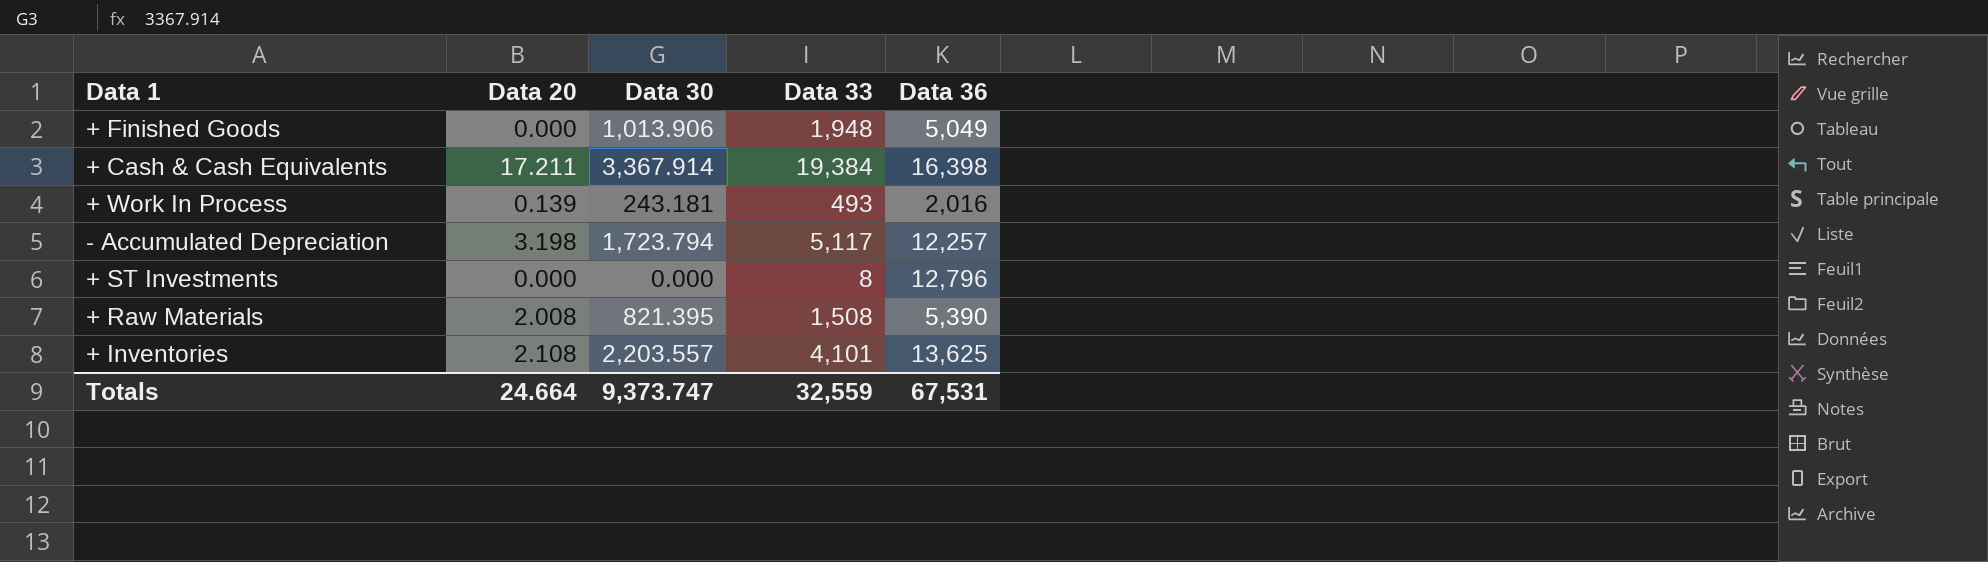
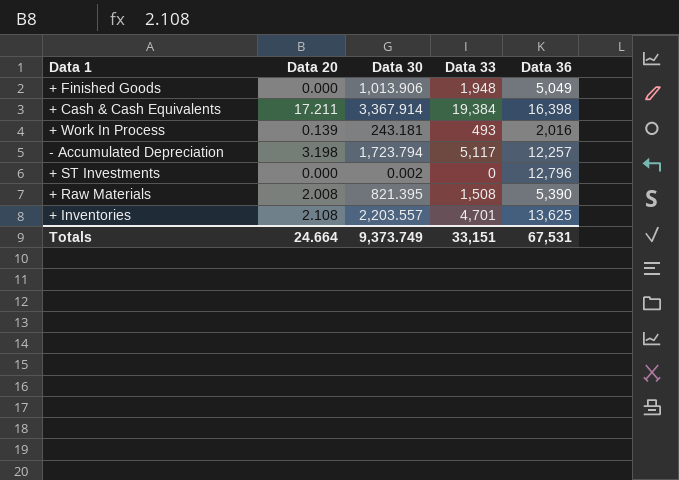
+ ST Investments | Data 30: 0.000 -> 0.002
+ ST Investments | Data 33: 8 -> 0
+ Inventories | Data 33: 4,101 -> 4,701
Totals | Data 30: 9,373.747 -> 9,373.749
Totals | Data 33: 32,559 -> 33,151

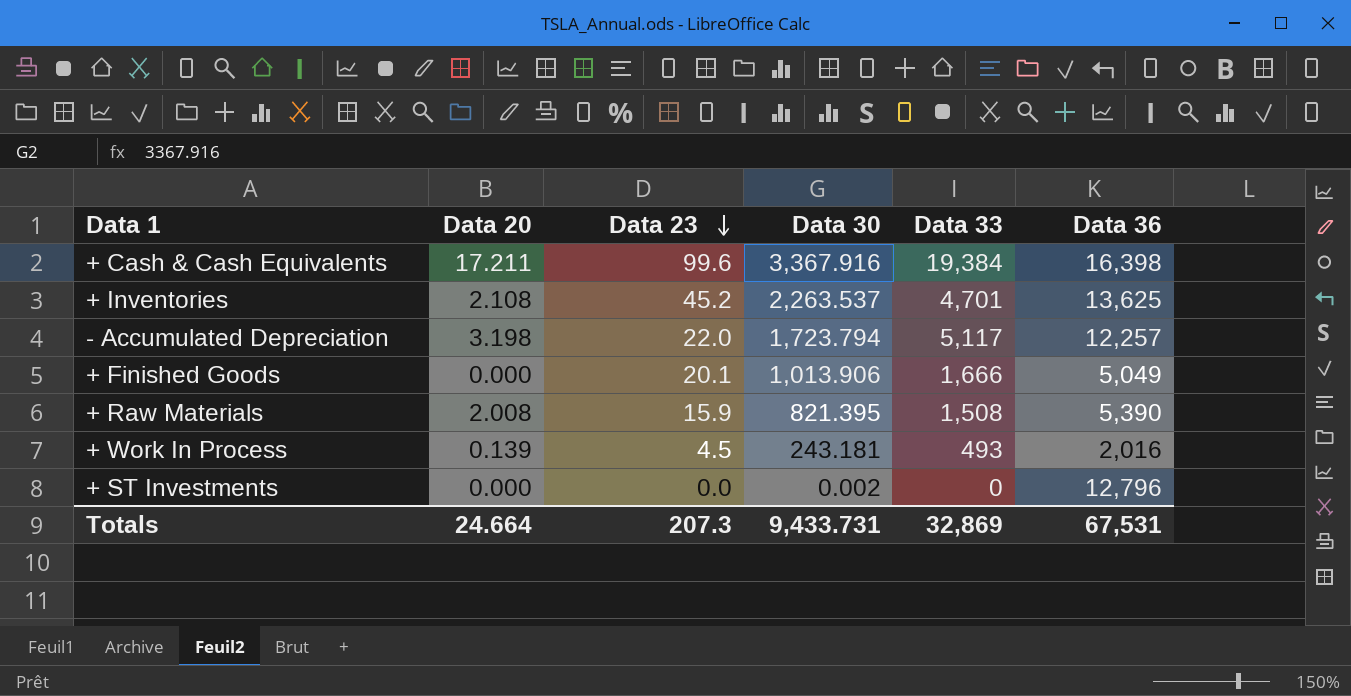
row order: none -> Data 23 descending
column Data 23 | position: none -> 3
+ Cash & Cash Equivalents | Data 30: 3,367.914 -> 3,367.916
+ Inventories | Data 30: 2,203.557 -> 2,263.537
+ Finished Goods | Data 33: 1,948 -> 1,666
Totals | Data 30: 9,373.749 -> 9,433.731
Totals | Data 33: 33,151 -> 32,869

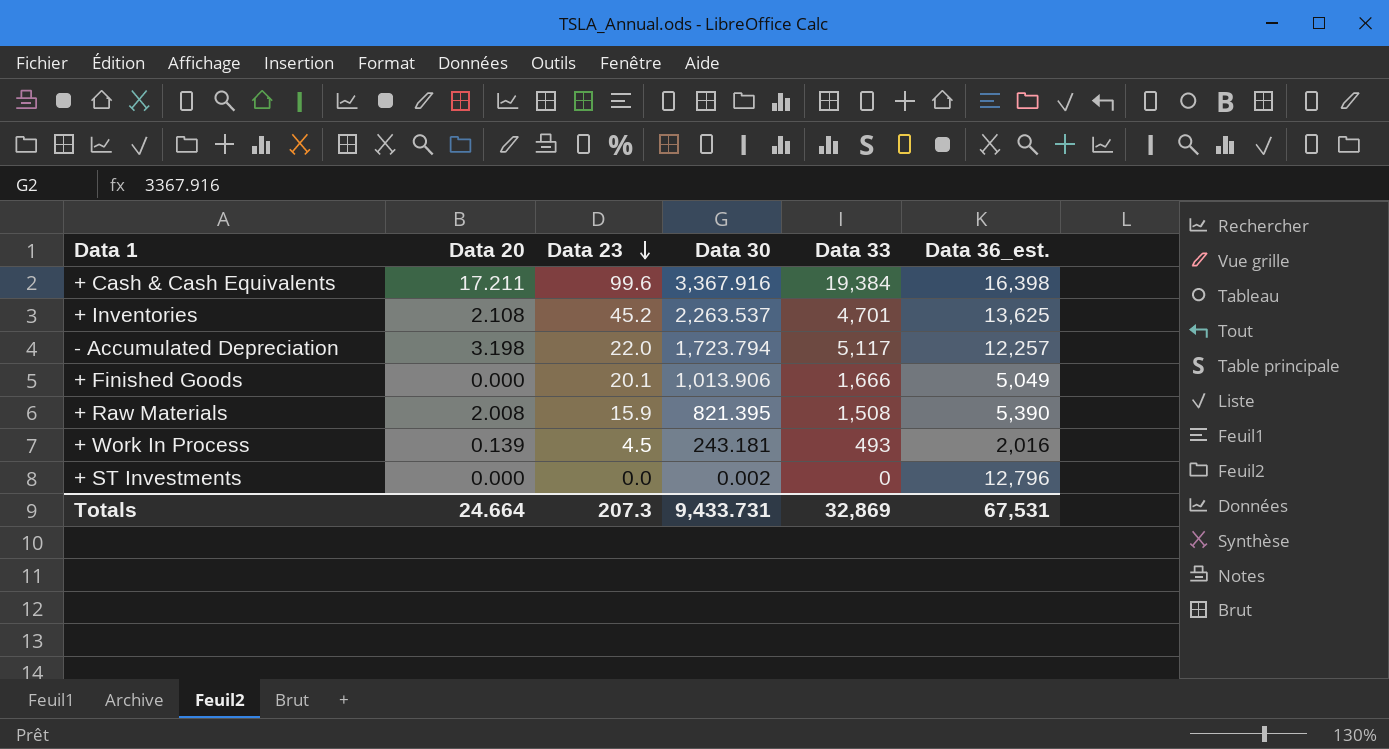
column name: Data 36 -> Data 36_est.

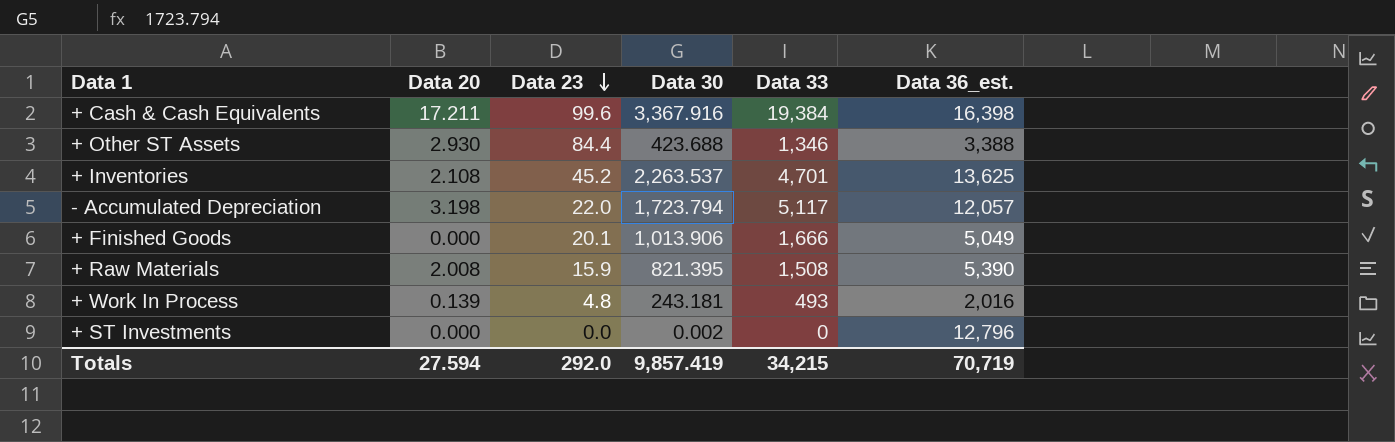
row + Other ST Assets: none -> 2.930 | 84.4 | 423.688 | 1,346 | 3,388
- Accumulated Depreciation | Data 36_est.: 12,257 -> 12,057
+ Work In Process | Data 23: 4.5 -> 4.8
Totals | Data 20: 24.664 -> 27.594
Totals | Data 23: 207.3 -> 292.0
Totals | Data 30: 9,433.731 -> 9,857.419
Totals | Data 33: 32,869 -> 34,215
Totals | Data 36_est.: 67,531 -> 70,719

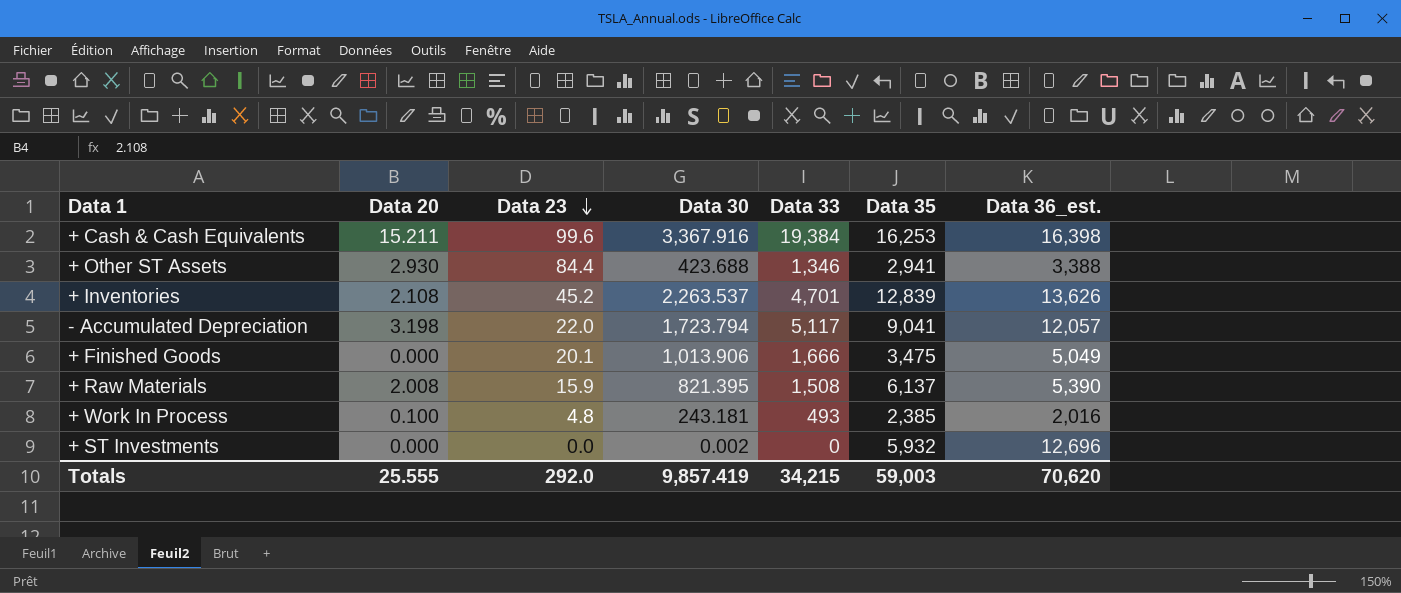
column Data 35 | position: none -> 6
+ Cash & Cash Equivalents | Data 20: 17.211 -> 15.211
+ Inventories | Data 36_est.: 13,625 -> 13,626
+ Work In Process | Data 20: 0.139 -> 0.100
+ ST Investments | Data 36_est.: 12,796 -> 12,696
Totals | Data 20: 27.594 -> 25.555
Totals | Data 36_est.: 70,719 -> 70,620

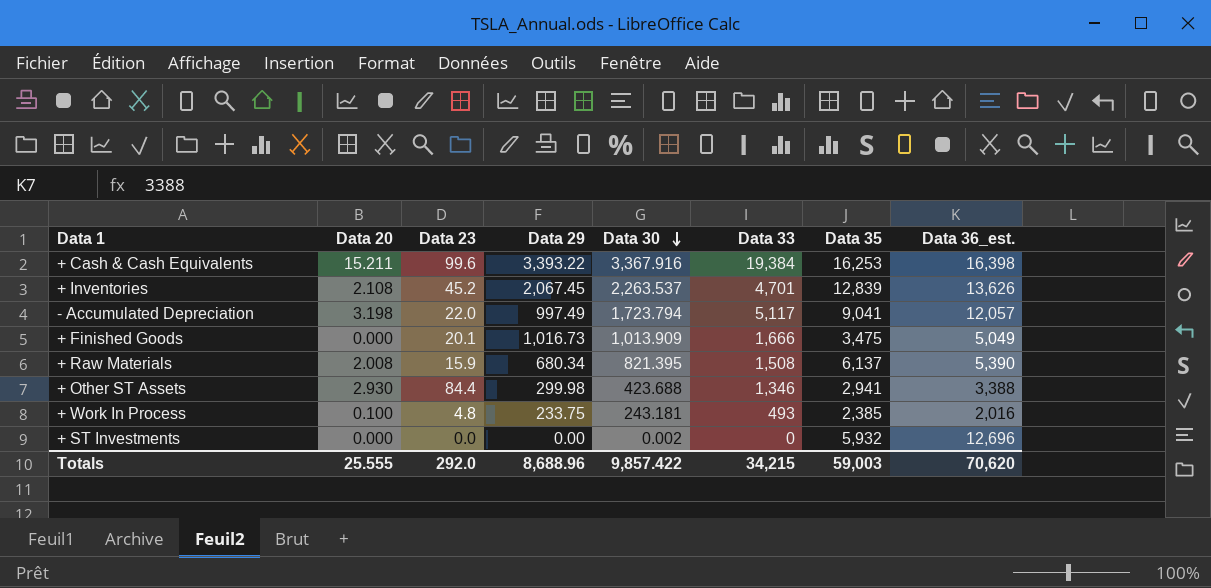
row order: Data 23 descending -> Data 30 descending
column Data 29 | position: none -> 4
+ Finished Goods | Data 30: 1,013.906 -> 1,013.909
Totals | Data 30: 9,857.419 -> 9,857.422

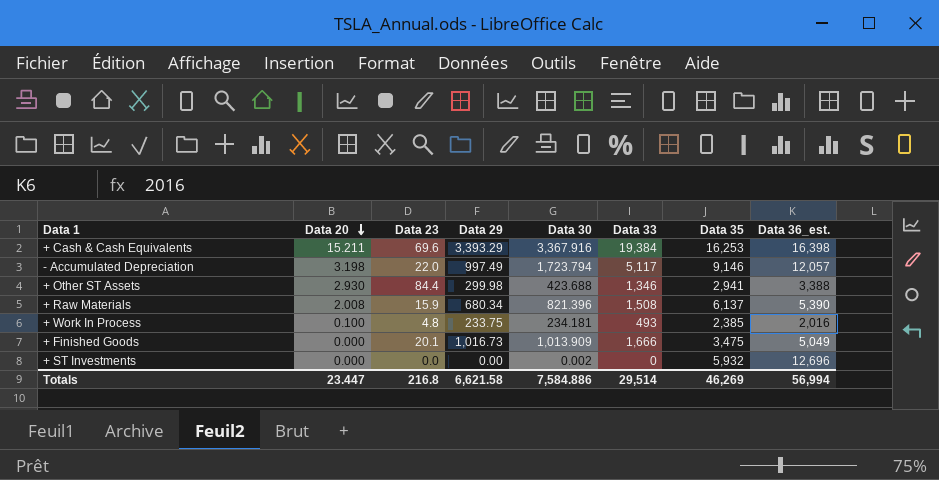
row order: Data 30 descending -> Data 20 descending
row + Inventories: 2.108 | 45.2 | 2,067.45 | 2,263.537 | 4,701 | 12,839 | 13,626 -> none
+ Cash & Cash Equivalents | Data 23: 99.6 -> 69.6
+ Cash & Cash Equivalents | Data 29: 3,393.22 -> 3,393.29
- Accumulated Depreciation | Data 35: 9,041 -> 9,146
+ Raw Materials | Data 30: 821.395 -> 821.396
+ Work In Process | Data 30: 243.181 -> 234.181
Totals | Data 20: 25.555 -> 23.447
Totals | Data 23: 292.0 -> 216.8
Totals | Data 29: 8,688.96 -> 6,621.58
Totals | Data 30: 9,857.422 -> 7,584.886
Totals | Data 33: 34,215 -> 29,514
Totals | Data 35: 59,003 -> 46,269
Totals | Data 36_est.: 70,620 -> 56,994

